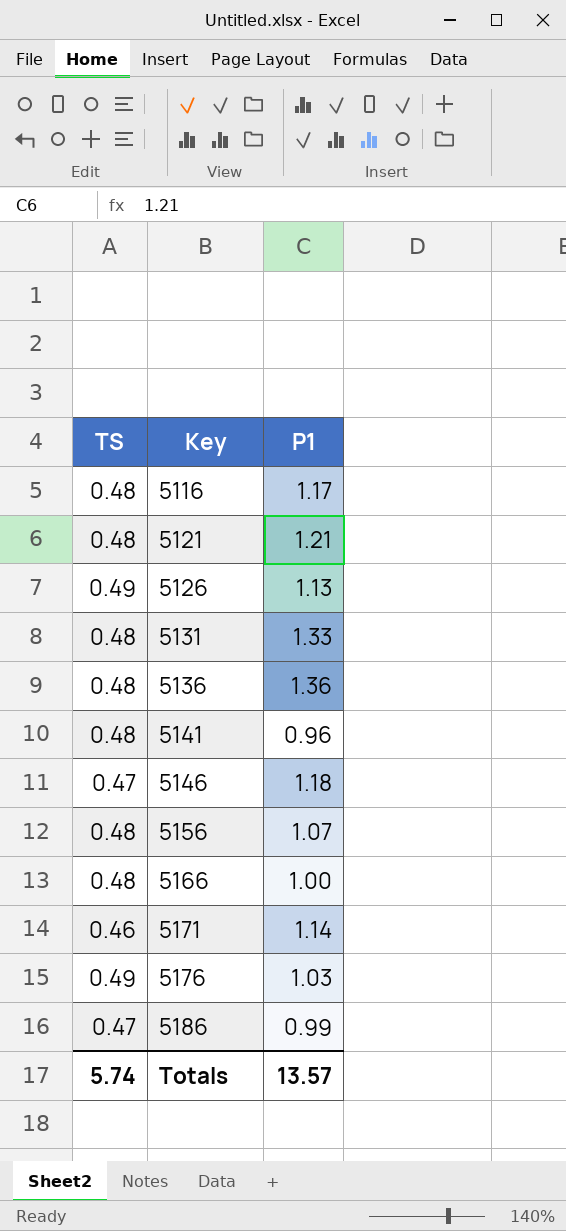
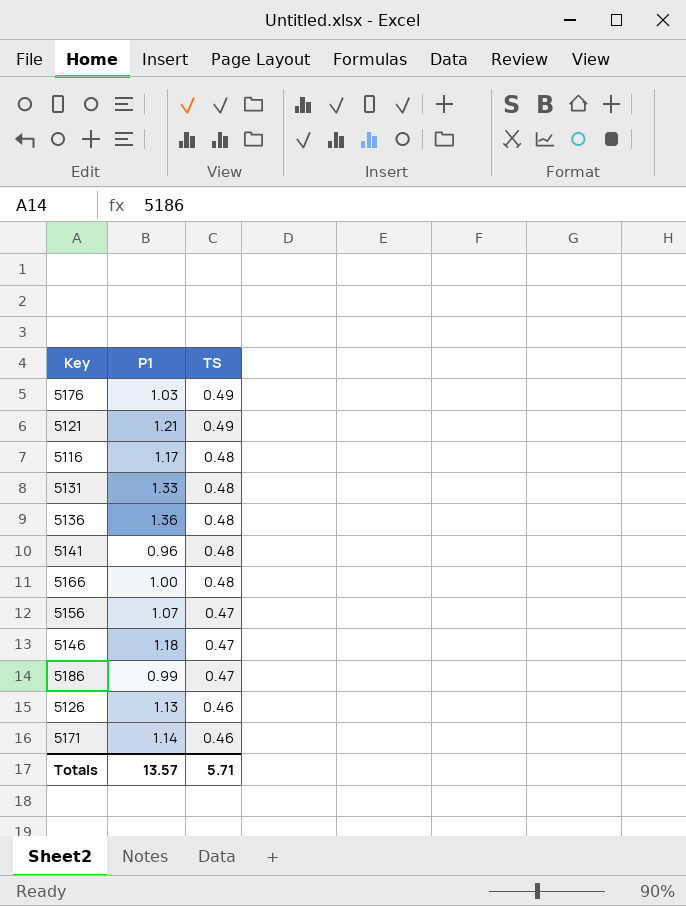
row order: Key ascending -> TS descending
column TS | position: 1 -> 3
5121 | TS: 0.48 -> 0.49
5156 | TS: 0.48 -> 0.47
5126 | TS: 0.49 -> 0.46
Totals | TS: 5.74 -> 5.71

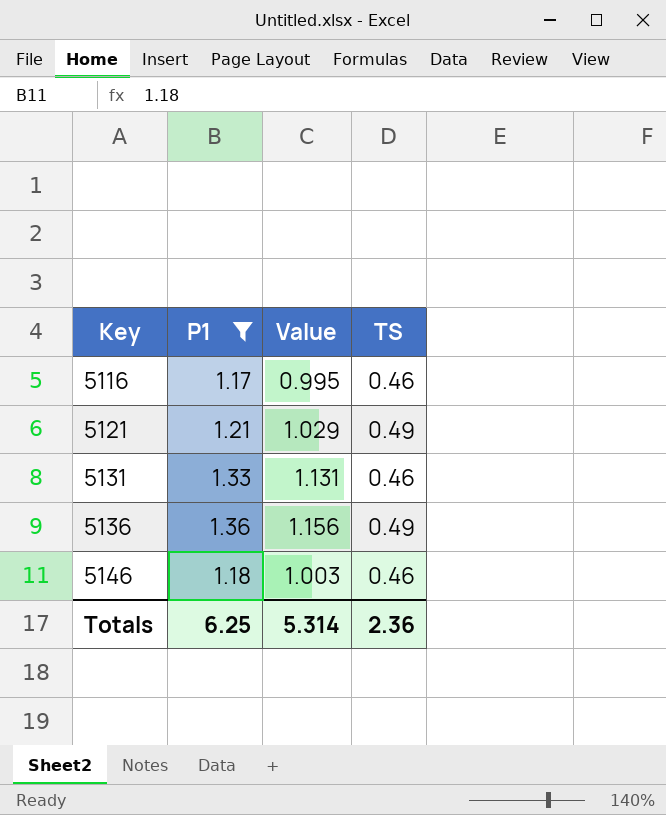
filter: none -> P1 >= 1.17
row order: TS descending -> Key ascending
column Value | formula: none -> [P1] * 0.85
5116 | TS: 0.48 -> 0.46
5131 | TS: 0.48 -> 0.46
5136 | TS: 0.48 -> 0.49
5146 | TS: 0.47 -> 0.46
Totals | P1: 13.57 -> 6.25
Totals | TS: 5.71 -> 2.36

